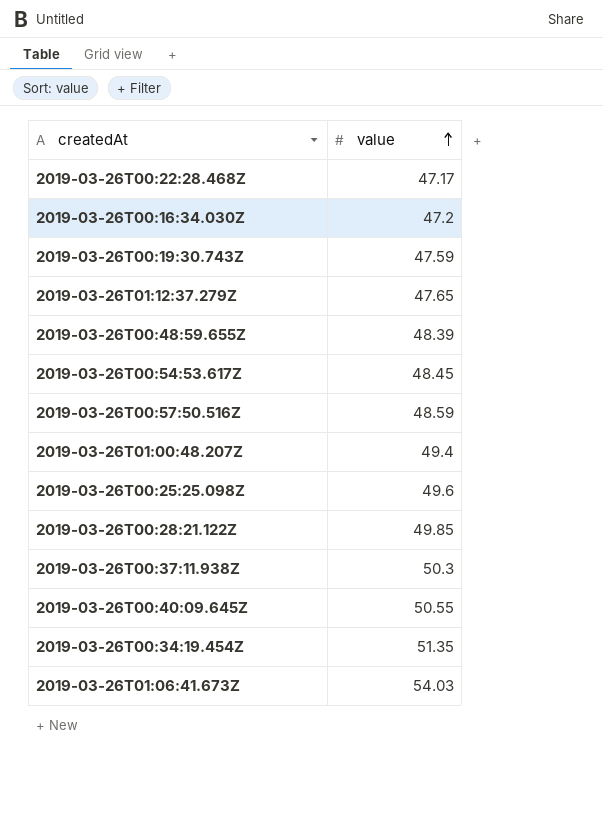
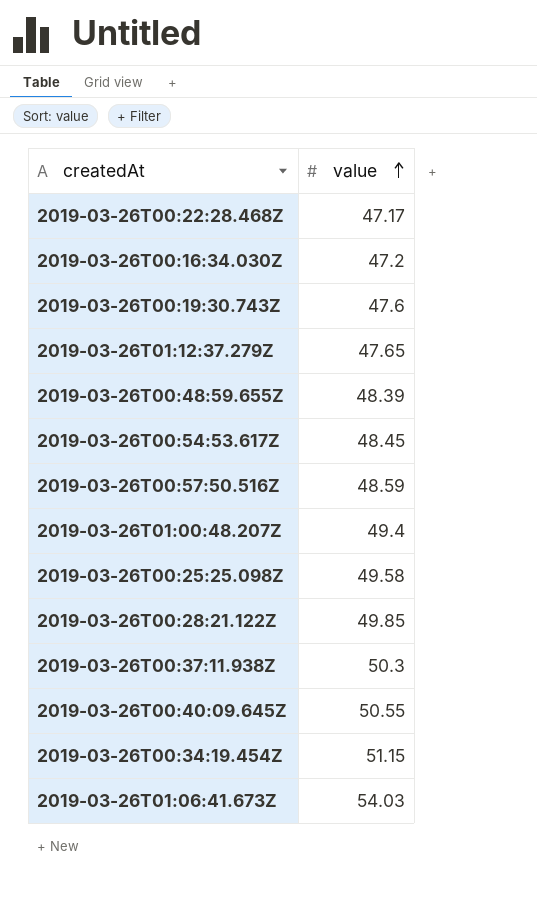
2019-03-26T00:19:30.743Z | value: 47.59 -> 47.6
2019-03-26T00:25:25.098Z | value: 49.6 -> 49.58
2019-03-26T00:34:19.454Z | value: 51.35 -> 51.15

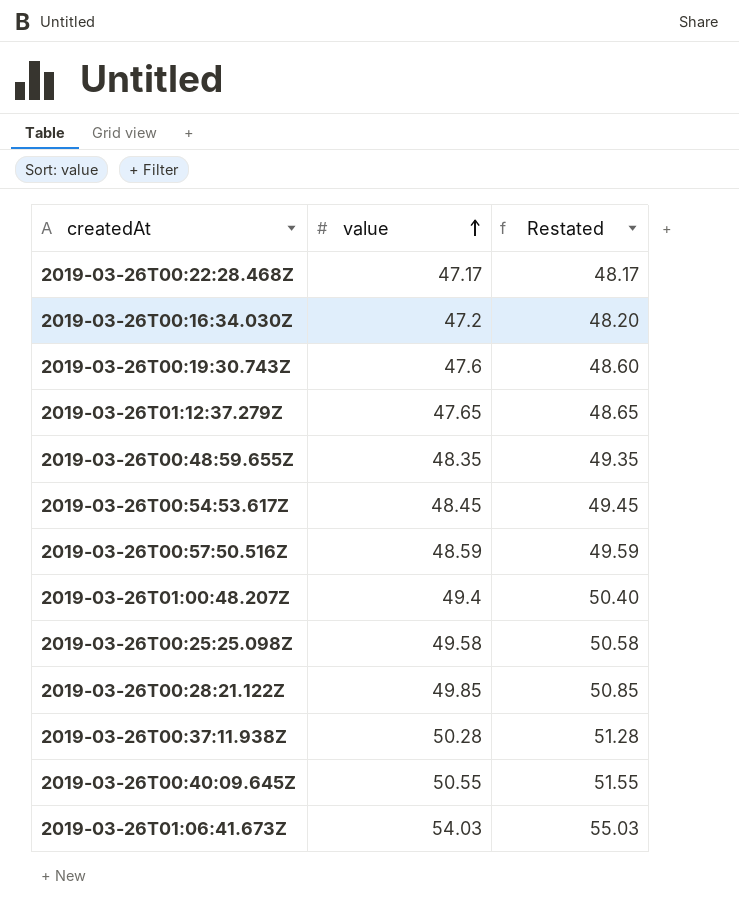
column Restated | formula: none -> [value] + 1
row 2019-03-26T00:34:19.454Z: 51.15 -> none
2019-03-26T00:48:59.655Z | value: 48.39 -> 48.35
2019-03-26T00:37:11.938Z | value: 50.3 -> 50.28

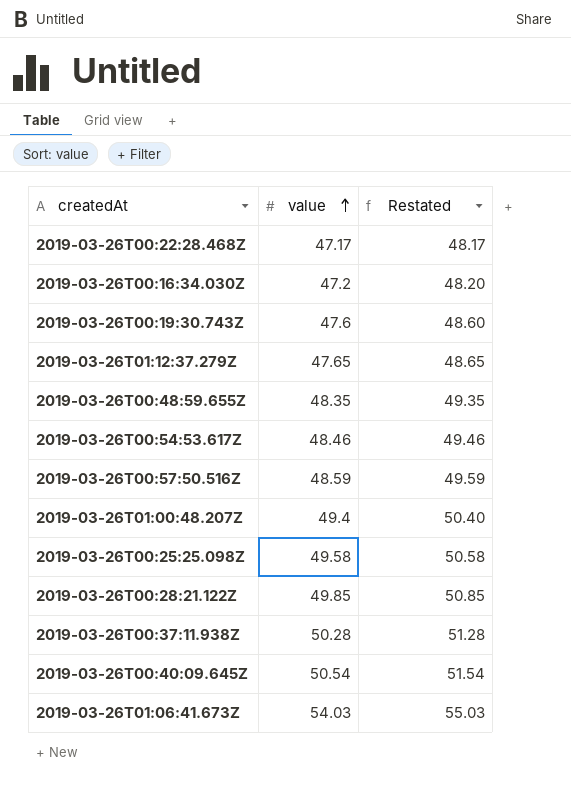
2019-03-26T00:54:53.617Z | value: 48.45 -> 48.46
2019-03-26T00:54:53.617Z | Restated: 49.45 -> 49.46
2019-03-26T00:40:09.645Z | value: 50.55 -> 50.54
2019-03-26T00:40:09.645Z | Restated: 51.55 -> 51.54

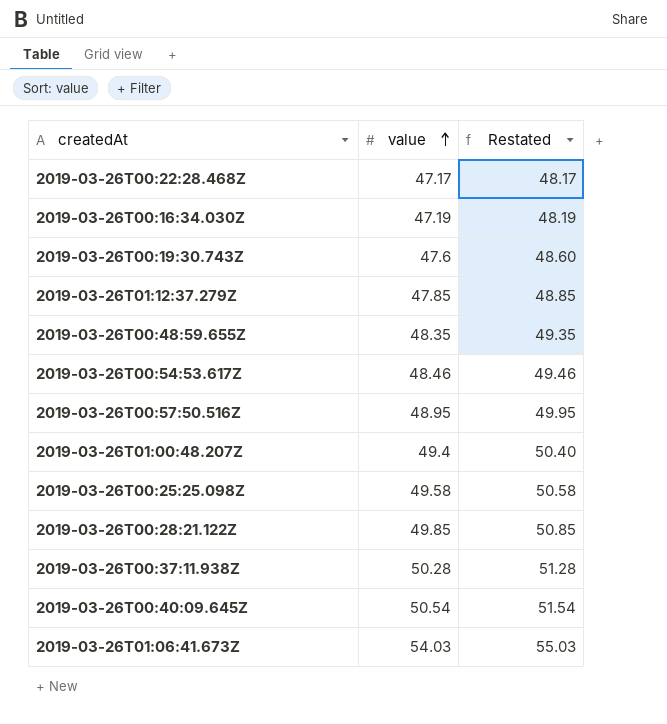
2019-03-26T00:16:34.030Z | value: 47.2 -> 47.19
2019-03-26T00:16:34.030Z | Restated: 48.20 -> 48.19
2019-03-26T01:12:37.279Z | value: 47.65 -> 47.85
2019-03-26T01:12:37.279Z | Restated: 48.65 -> 48.85
2019-03-26T00:57:50.516Z | value: 48.59 -> 48.95
2019-03-26T00:57:50.516Z | Restated: 49.59 -> 49.95

